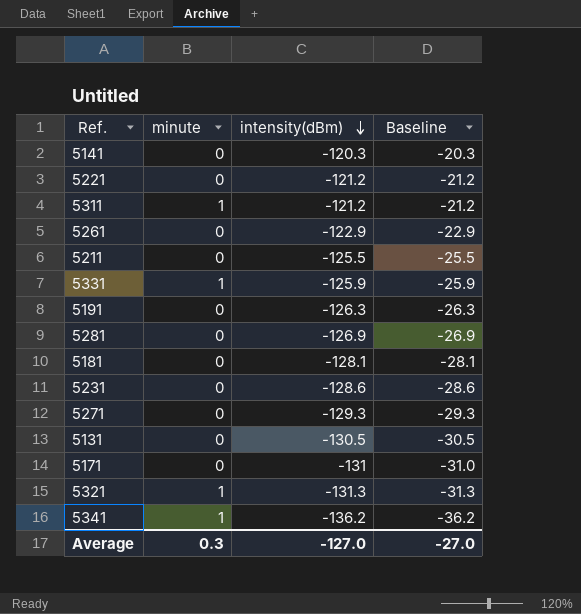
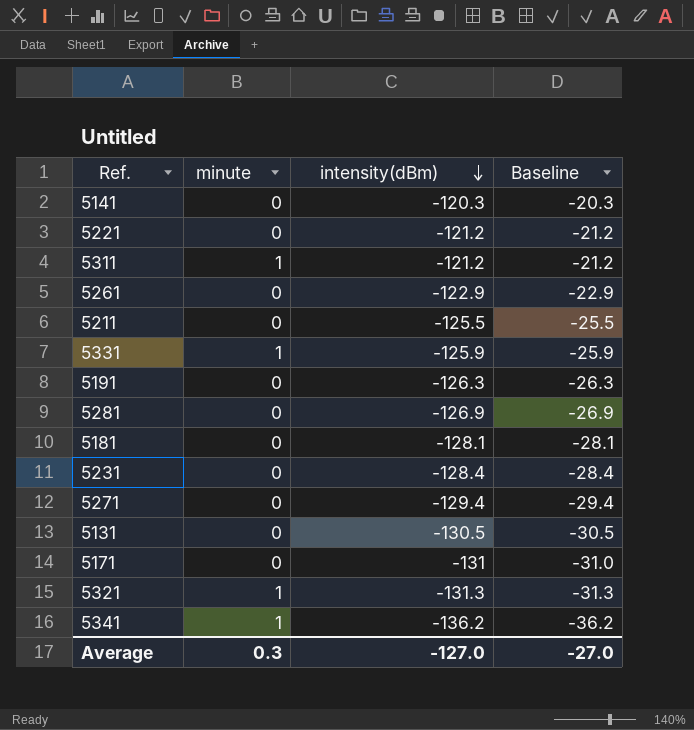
5231 | intensity(dBm): -128.6 -> -128.4
5231 | Baseline: -28.6 -> -28.4
5271 | intensity(dBm): -129.3 -> -129.4
5271 | Baseline: -29.3 -> -29.4

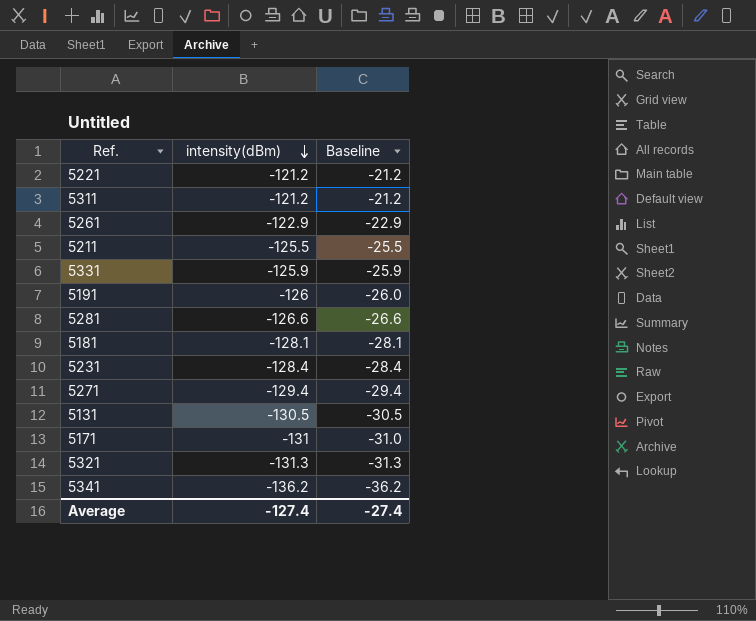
column minute | position: 2 -> none
row 5141: 0 | -120.3 | -20.3 -> none
5191 | intensity(dBm): -126.3 -> -126
5191 | Baseline: -26.3 -> -26.0
5281 | intensity(dBm): -126.9 -> -126.6
5281 | Baseline: -26.9 -> -26.6
Average | intensity(dBm): -127.0 -> -127.4
Average | Baseline: -27.0 -> -27.4

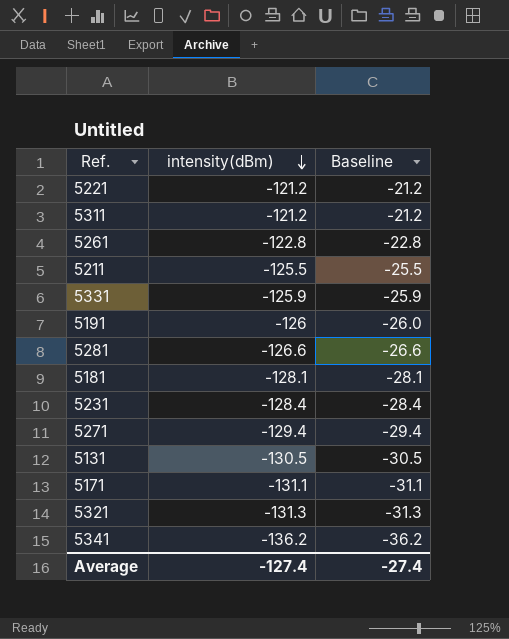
5261 | intensity(dBm): -122.9 -> -122.8
5261 | Baseline: -22.9 -> -22.8
5171 | intensity(dBm): -131 -> -131.1
5171 | Baseline: -31.0 -> -31.1

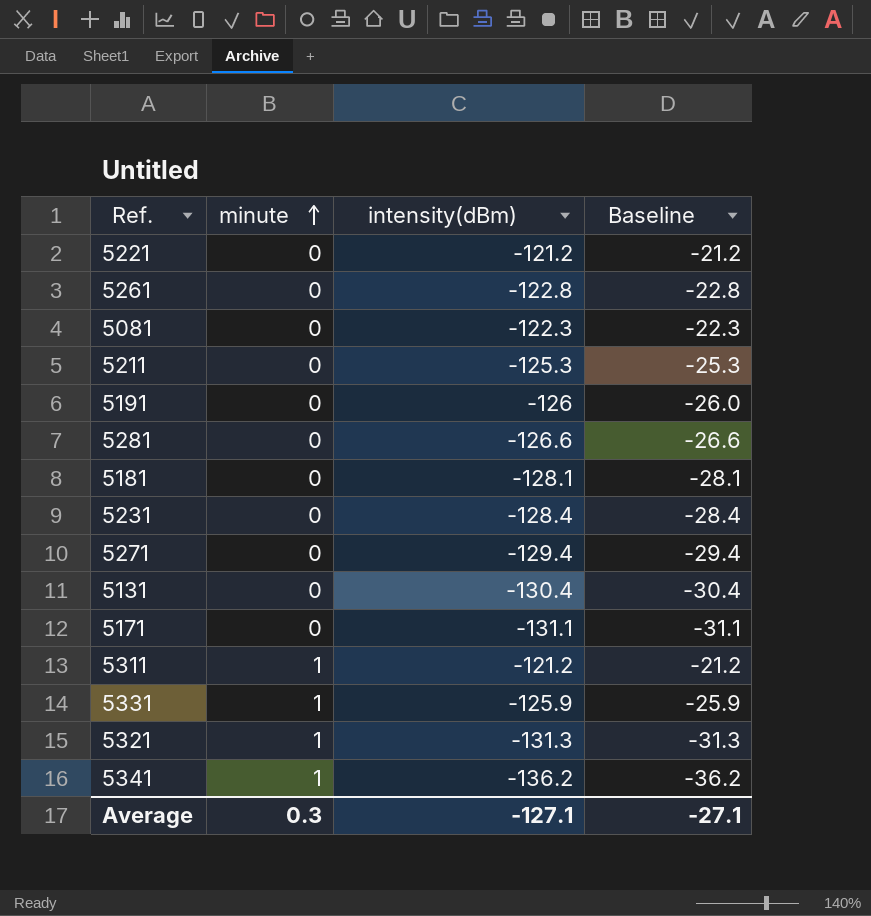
row order: intensity(dBm) descending -> minute ascending
column minute | position: none -> 2
row 5081: none -> 0 | -122.3 | -22.3
5211 | intensity(dBm): -125.5 -> -125.3
5211 | Baseline: -25.5 -> -25.3
5131 | intensity(dBm): -130.5 -> -130.4
5131 | Baseline: -30.5 -> -30.4
Average | intensity(dBm): -127.4 -> -127.1
Average | Baseline: -27.4 -> -27.1

